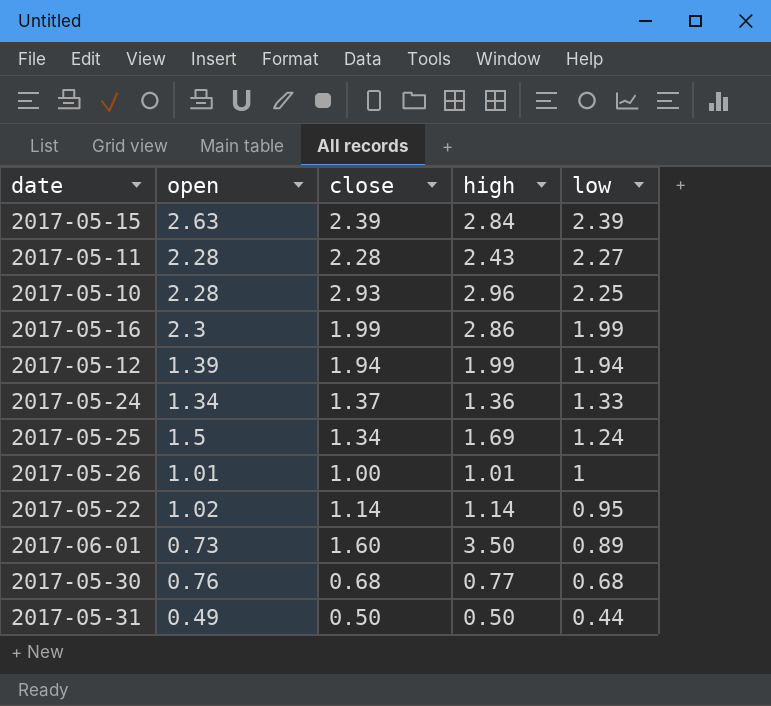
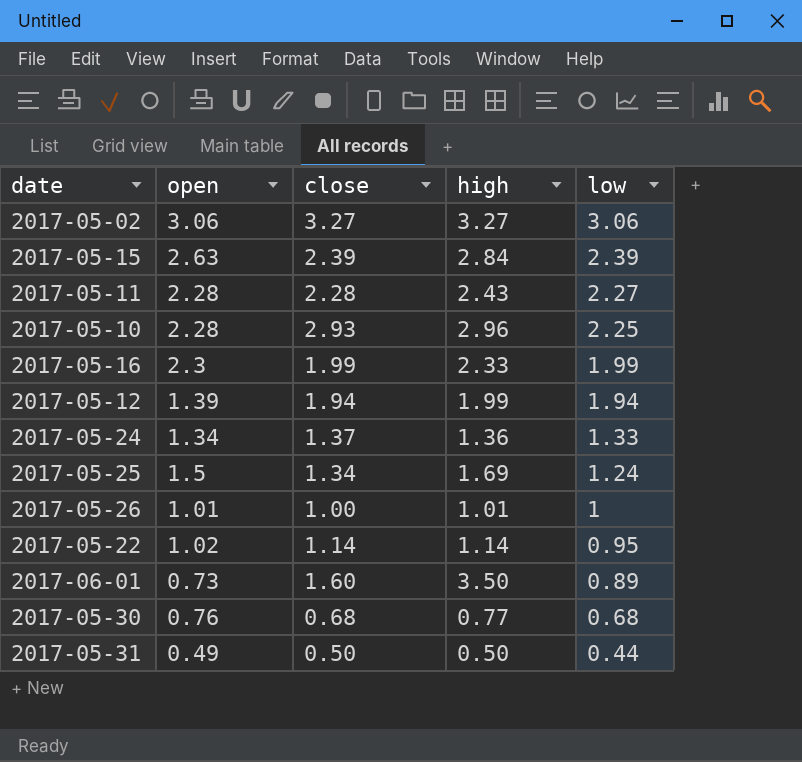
row 2017-05-02: none -> 3.06 | 3.27 | 3.27 | 3.06
2017-05-16 | high: 2.86 -> 2.33

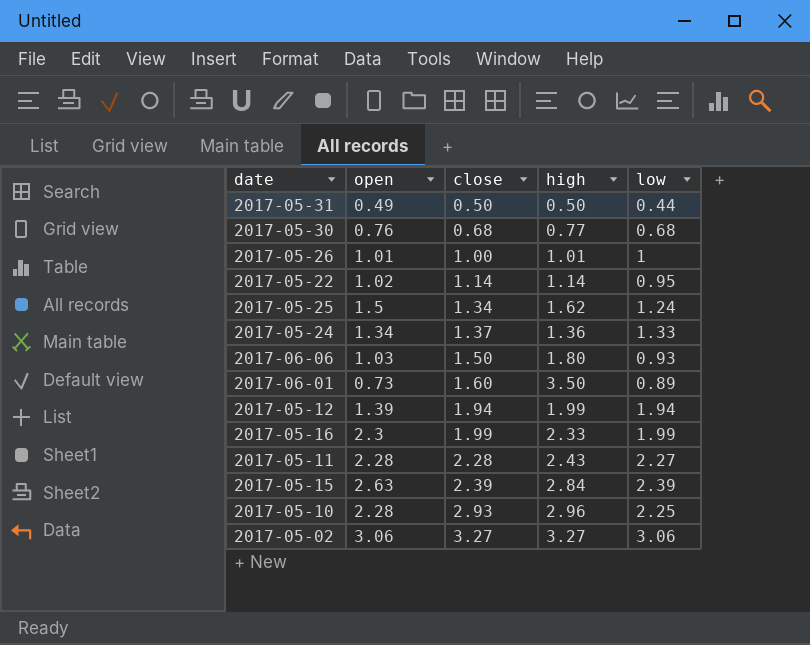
row order: low descending -> close ascending
2017-05-25 | high: 1.69 -> 1.62
row 2017-06-06: none -> 1.03 | 1.50 | 1.80 | 0.93

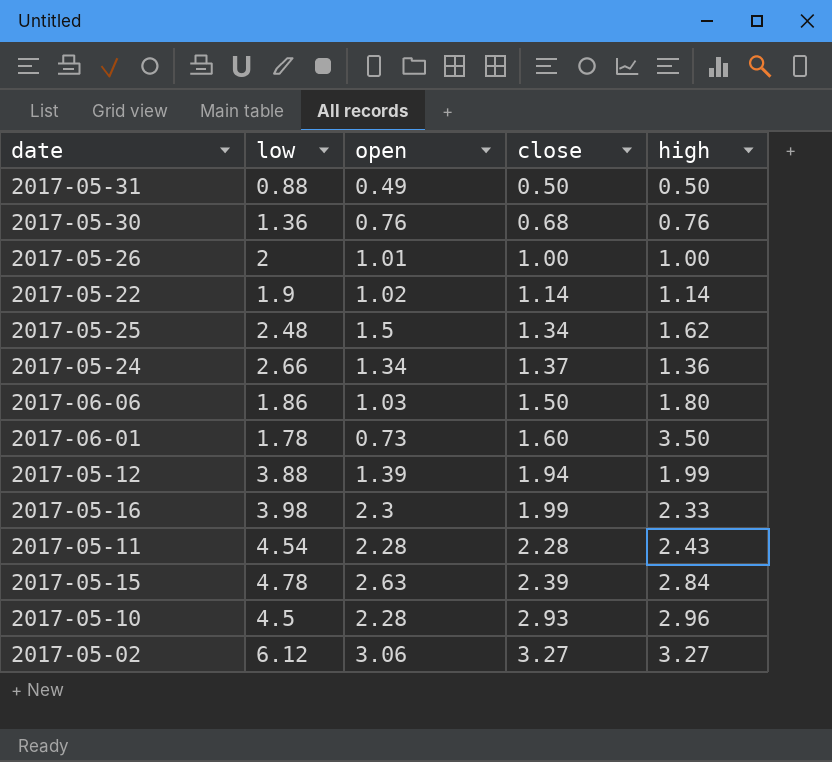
column low | position: 5 -> 2
2017-05-31 | low: 0.44 -> 0.88
2017-05-30 | low: 0.68 -> 1.36
2017-05-30 | high: 0.77 -> 0.76
2017-05-26 | low: 1 -> 2
2017-05-26 | high: 1.01 -> 1.00
2017-05-22 | low: 0.95 -> 1.9
2017-05-25 | low: 1.24 -> 2.48
2017-05-24 | low: 1.33 -> 2.66
2017-06-06 | low: 0.93 -> 1.86
2017-06-01 | low: 0.89 -> 1.78
2017-05-12 | low: 1.94 -> 3.88
2017-05-16 | low: 1.99 -> 3.98
2017-05-11 | low: 2.27 -> 4.54
2017-05-15 | low: 2.39 -> 4.78
2017-05-10 | low: 2.25 -> 4.5
2017-05-02 | low: 3.06 -> 6.12

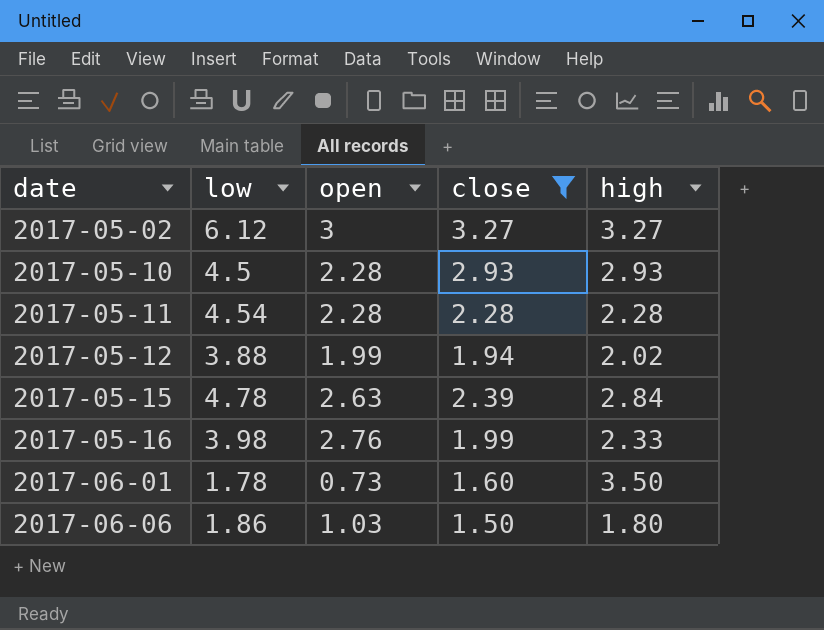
filter: none -> close >= 1.50
row order: close ascending -> date ascending
2017-05-02 | open: 3.06 -> 3
2017-05-10 | high: 2.96 -> 2.93
2017-05-11 | high: 2.43 -> 2.28
2017-05-12 | open: 1.39 -> 1.99
2017-05-12 | high: 1.99 -> 2.02
2017-05-16 | open: 2.3 -> 2.76

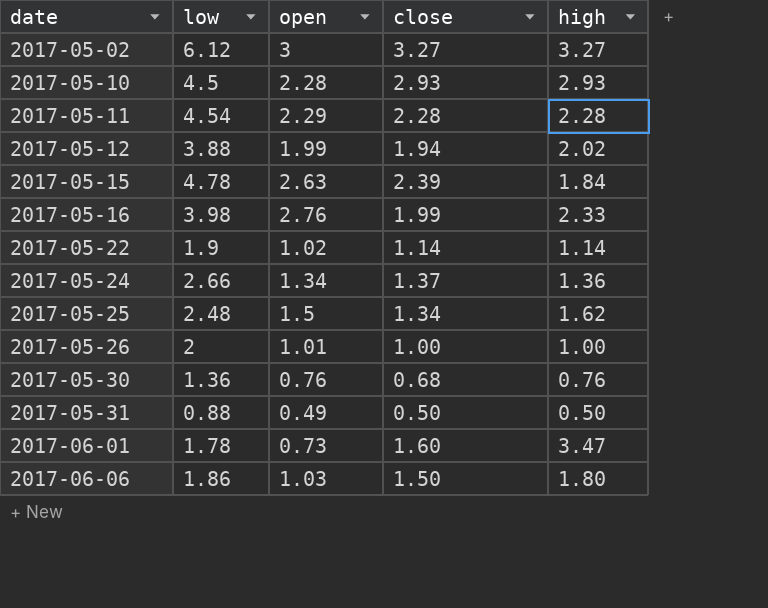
filter: close >= 1.50 -> none
2017-05-11 | open: 2.28 -> 2.29
2017-05-15 | high: 2.84 -> 1.84
2017-06-01 | high: 3.50 -> 3.47

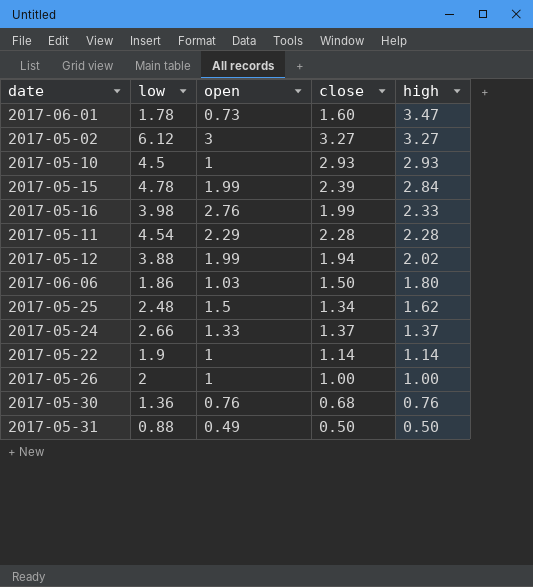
row order: date ascending -> high descending
2017-05-10 | open: 2.28 -> 1
2017-05-15 | open: 2.63 -> 1.99
2017-05-15 | high: 1.84 -> 2.84
2017-05-24 | open: 1.34 -> 1.33
2017-05-24 | high: 1.36 -> 1.37
2017-05-22 | open: 1.02 -> 1
2017-05-26 | open: 1.01 -> 1

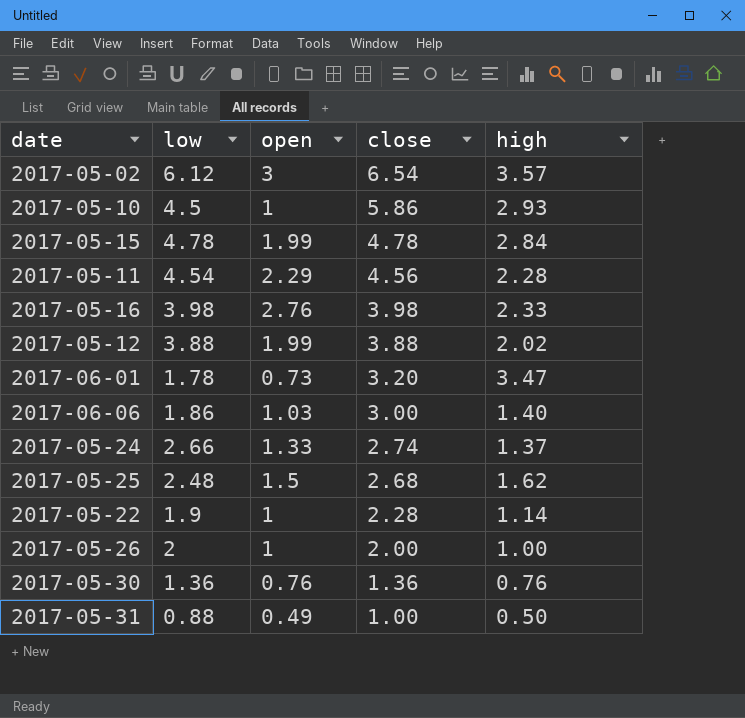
row order: high descending -> close descending
2017-05-02 | close: 3.27 -> 6.54
2017-05-02 | high: 3.27 -> 3.57
2017-05-10 | close: 2.93 -> 5.86
2017-05-15 | close: 2.39 -> 4.78
2017-05-11 | close: 2.28 -> 4.56
2017-05-16 | close: 1.99 -> 3.98
2017-05-12 | close: 1.94 -> 3.88
2017-06-01 | close: 1.60 -> 3.20
2017-06-06 | close: 1.50 -> 3.00
2017-06-06 | high: 1.80 -> 1.40
2017-05-24 | close: 1.37 -> 2.74
2017-05-25 | close: 1.34 -> 2.68
2017-05-22 | close: 1.14 -> 2.28
2017-05-26 | close: 1.00 -> 2.00
2017-05-30 | close: 0.68 -> 1.36
2017-05-31 | close: 0.50 -> 1.00

